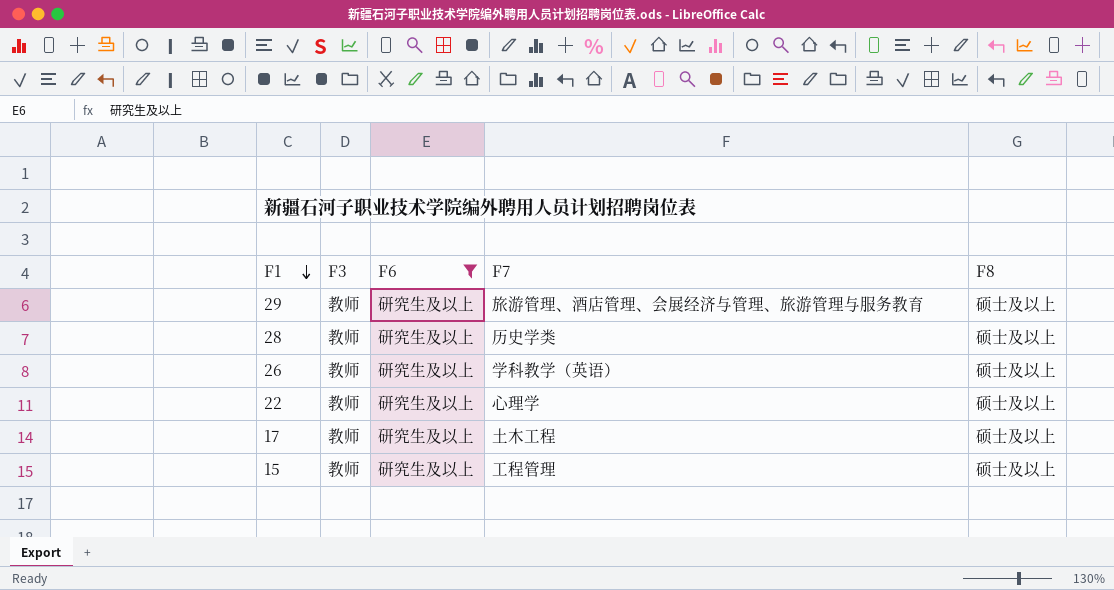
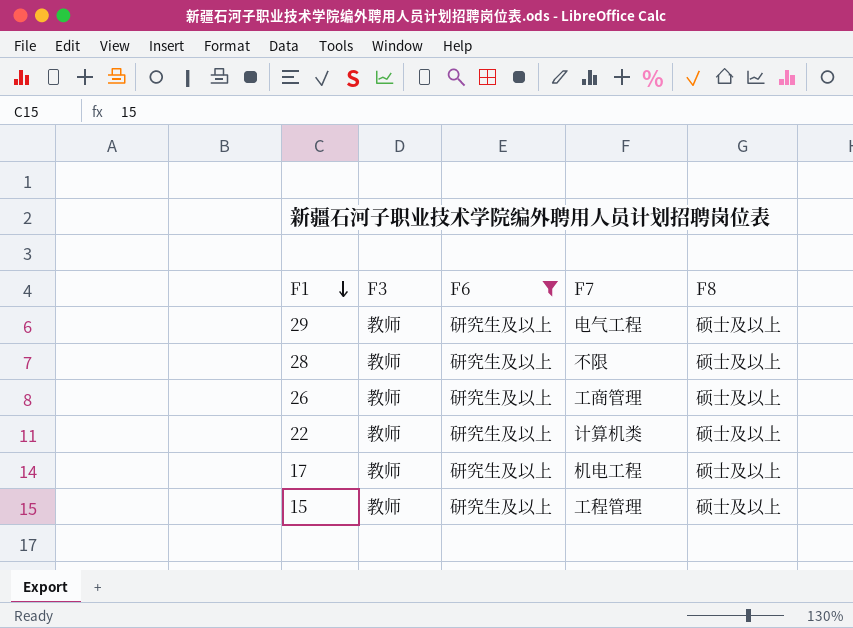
29 | F7: 旅游管理、酒店管理、会展经济与管理、旅游管理与服务教育 -> 电气工程
28 | F7: 历史学类 -> 不限
26 | F7: 学科教学（英语） -> 工商管理
22 | F7: 心理学 -> 计算机类
17 | F7: 土木工程 -> 机电工程

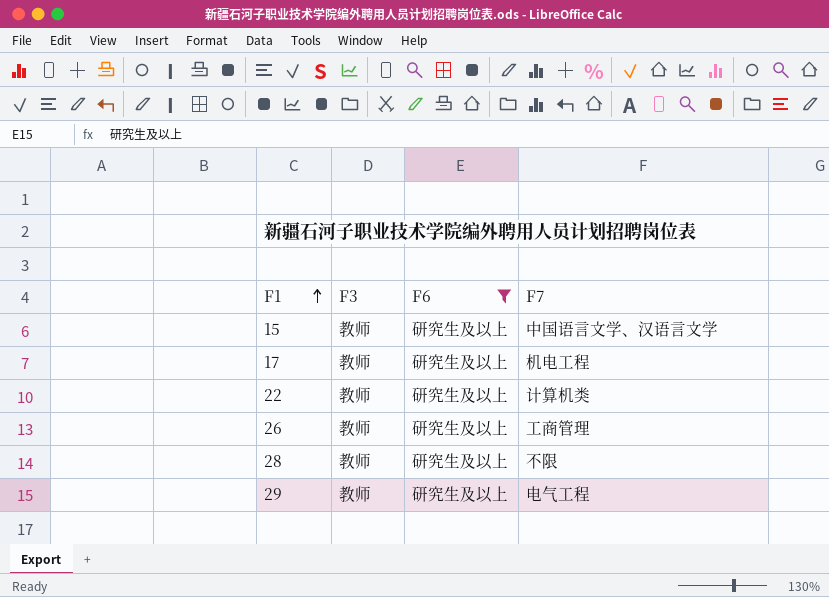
row order: F1 descending -> F1 ascending
column F8 | position: 5 -> none
15 | F7: 工程管理 -> 中国语言文学、汉语言文学

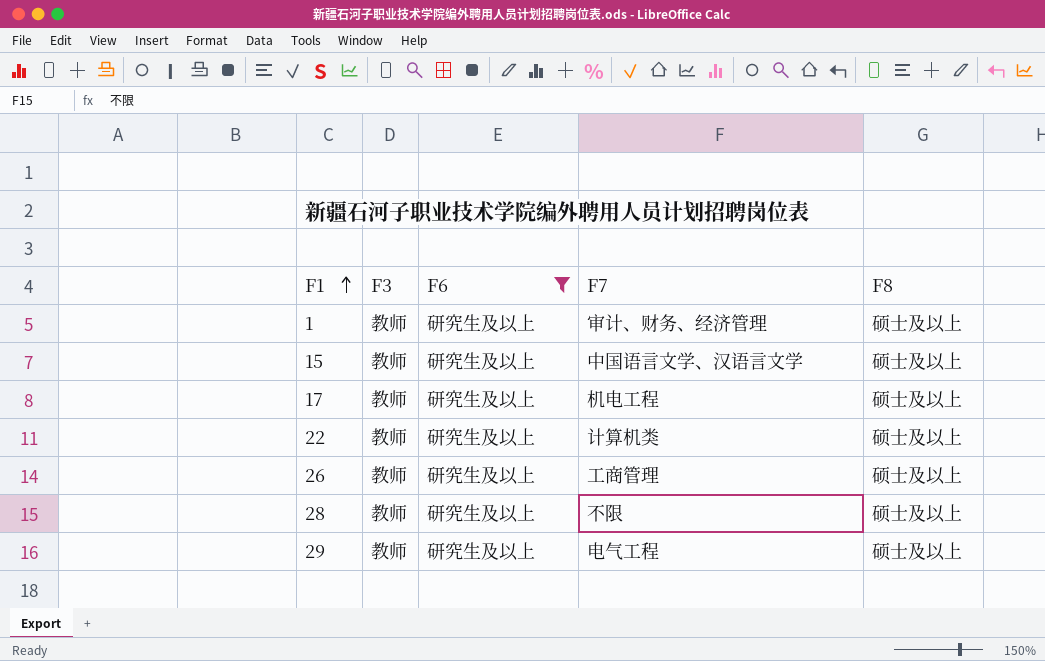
column F8 | position: none -> 5
row 1: none -> 教师 | 研究生及以上 | 审计、财务、经济管理 | 硕士及以上

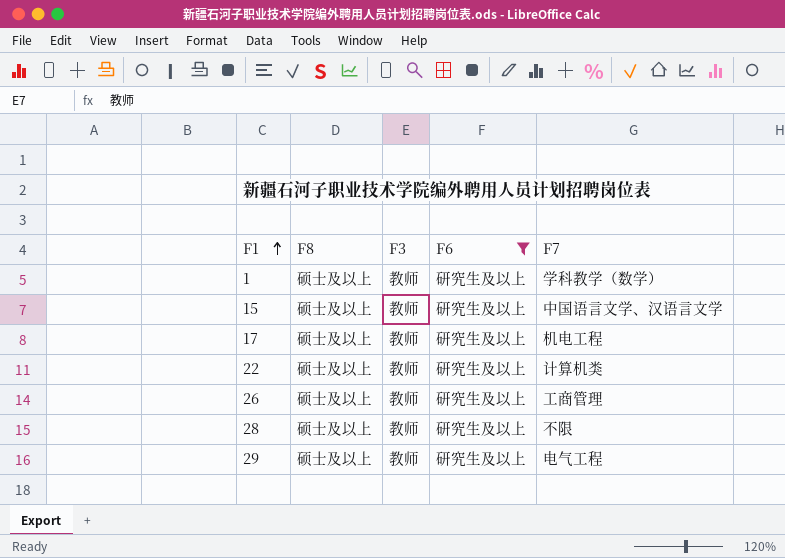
column F8 | position: 5 -> 2
1 | F7: 审计、财务、经济管理 -> 学科教学（数学）

